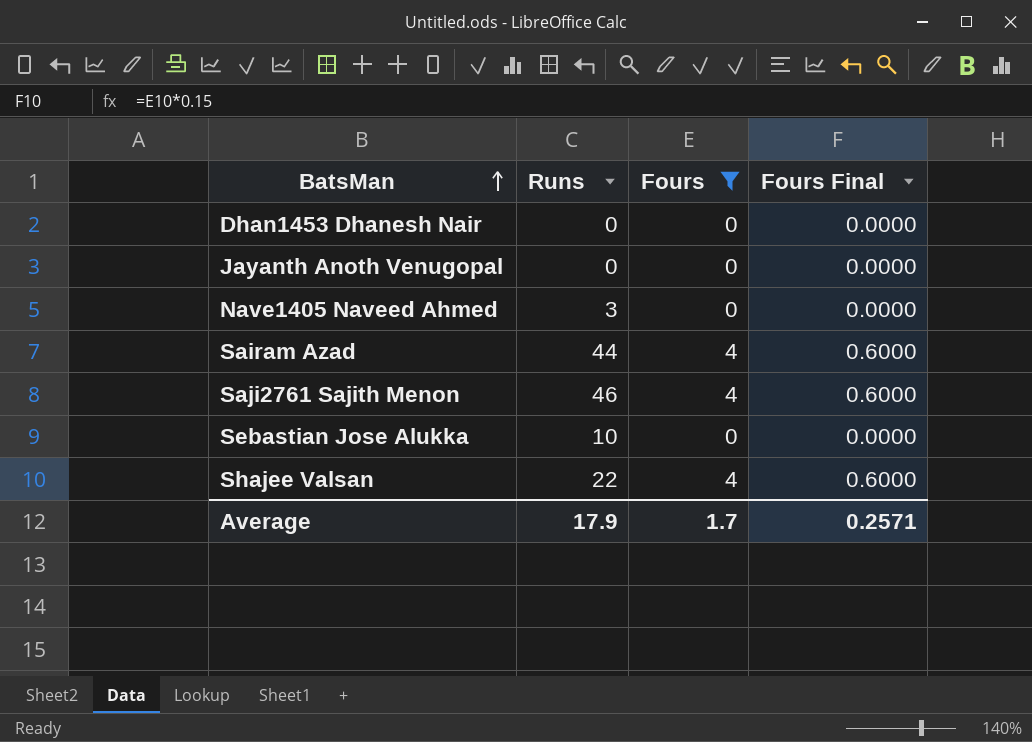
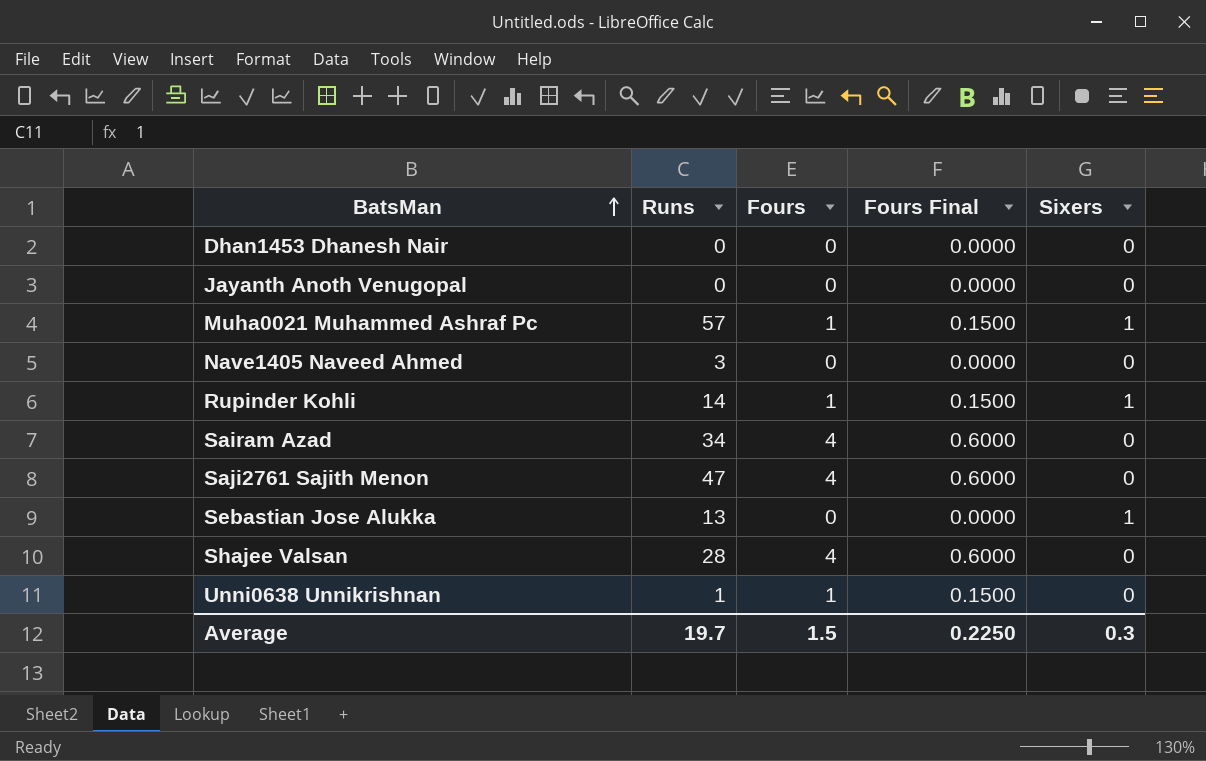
filter: Fours != 1 -> none
column Sixers | position: none -> 5
Sairam Azad | Runs: 44 -> 34
Saji2761 Sajith Menon | Runs: 46 -> 47
Sebastian Jose Alukka | Runs: 10 -> 13
Shajee Valsan | Runs: 22 -> 28
Average | Runs: 17.9 -> 19.7
Average | Fours: 1.7 -> 1.5
Average | Fours Final: 0.2571 -> 0.2250

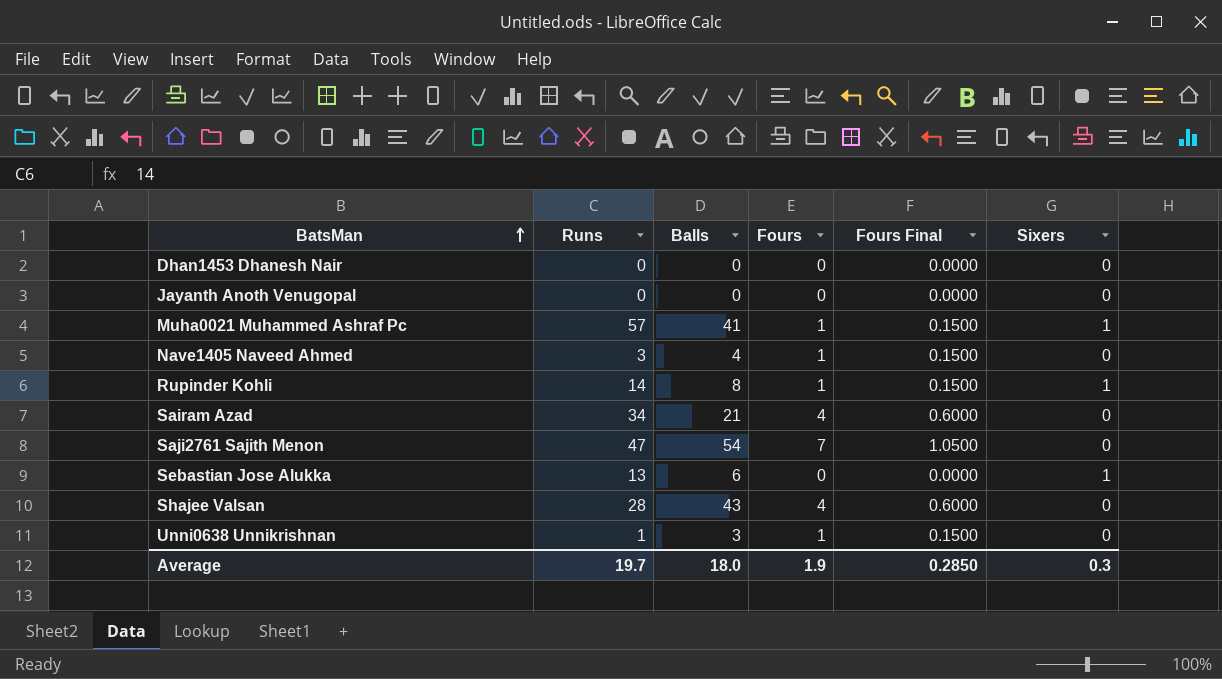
column Balls | position: none -> 3
Nave1405 Naveed Ahmed | Fours: 0 -> 1
Nave1405 Naveed Ahmed | Fours Final: 0.0000 -> 0.1500
Saji2761 Sajith Menon | Fours: 4 -> 7
Saji2761 Sajith Menon | Fours Final: 0.6000 -> 1.0500
Average | Fours: 1.5 -> 1.9
Average | Fours Final: 0.2250 -> 0.2850

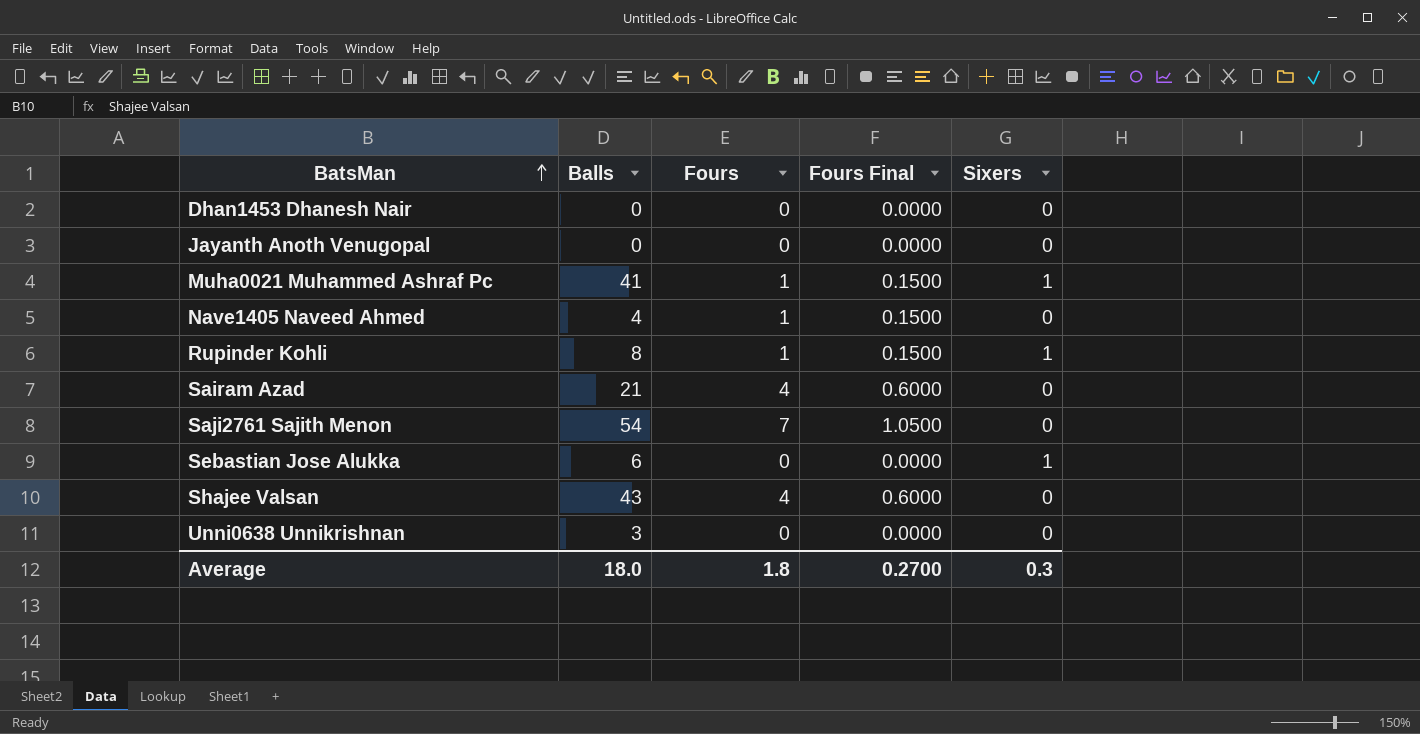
column Runs | position: 2 -> none
Unni0638 Unnikrishnan | Fours: 1 -> 0
Unni0638 Unnikrishnan | Fours Final: 0.1500 -> 0.0000
Average | Fours: 1.9 -> 1.8
Average | Fours Final: 0.2850 -> 0.2700

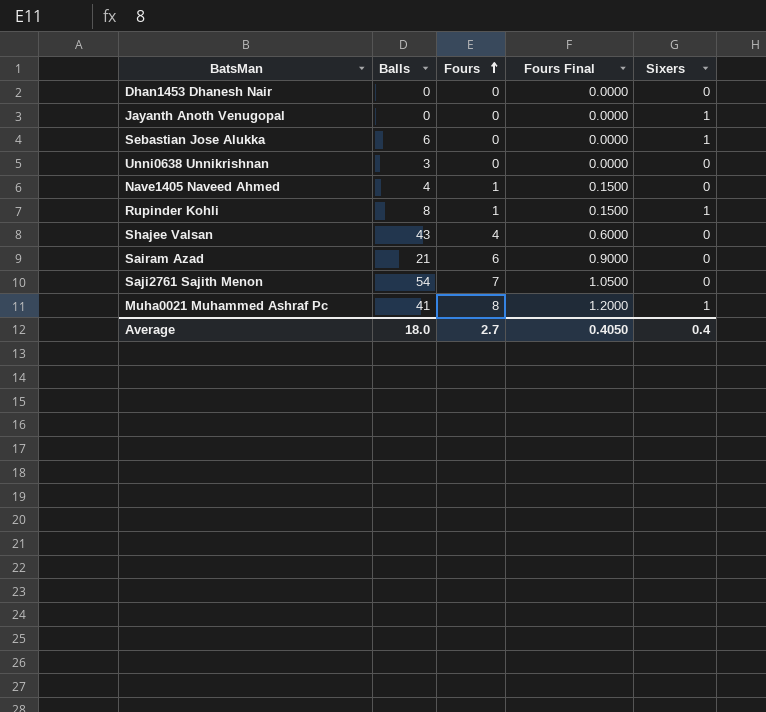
row order: BatsMan ascending -> Fours ascending
Jayanth Anoth Venugopal | Sixers: 0 -> 1
Sairam Azad | Fours: 4 -> 6
Sairam Azad | Fours Final: 0.6000 -> 0.9000
Muha0021 Muhammed Ashraf Pc | Fours: 1 -> 8
Muha0021 Muhammed Ashraf Pc | Fours Final: 0.1500 -> 1.2000
Average | Fours: 1.8 -> 2.7
Average | Fours Final: 0.2700 -> 0.4050
Average | Sixers: 0.3 -> 0.4

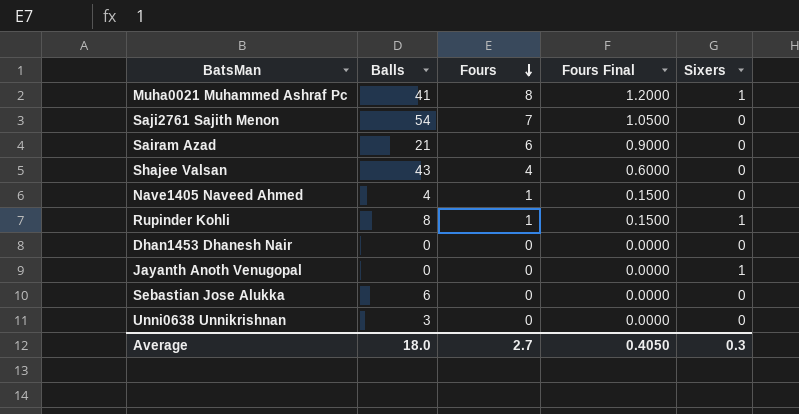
row order: Fours ascending -> Fours descending
Sebastian Jose Alukka | Sixers: 1 -> 0
Average | Sixers: 0.4 -> 0.3

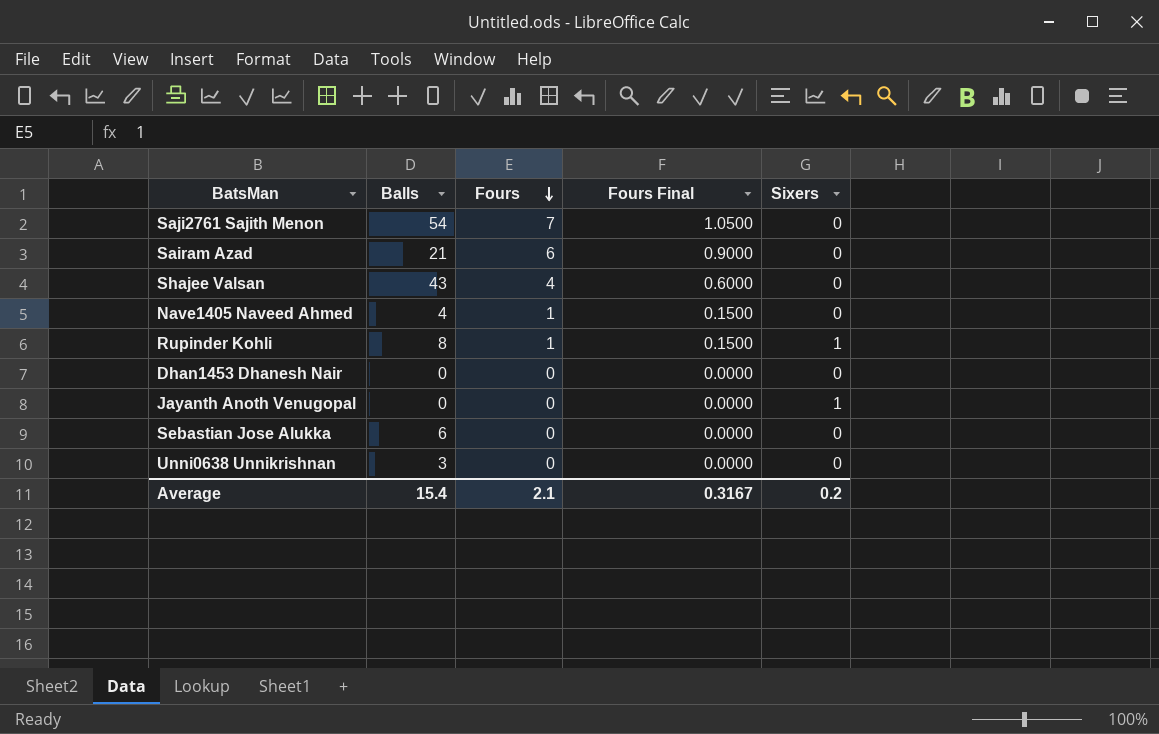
row Muha0021 Muhammed Ashraf Pc: 41 | 8 | 1.2000 | 1 -> none
Average | Balls: 18.0 -> 15.4
Average | Fours: 2.7 -> 2.1
Average | Fours Final: 0.4050 -> 0.3167
Average | Sixers: 0.3 -> 0.2

